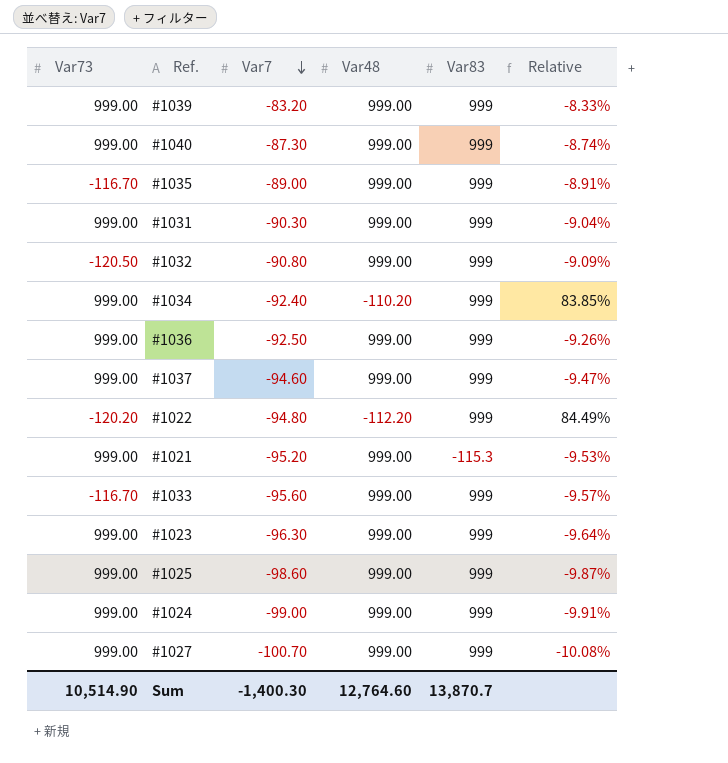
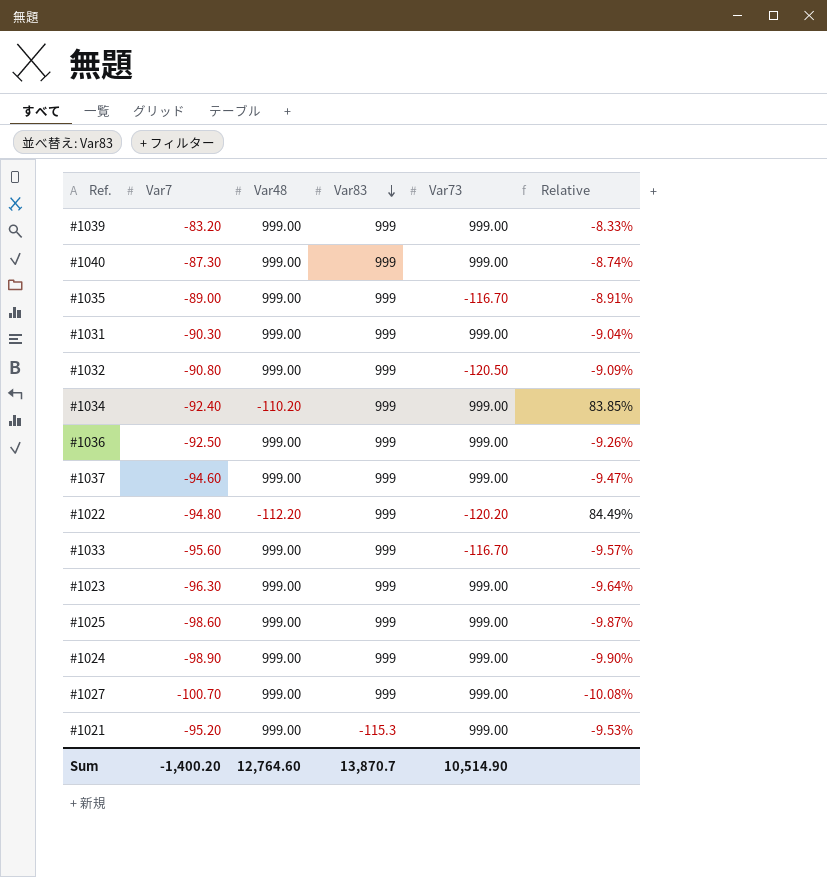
row order: Var7 descending -> Var83 descending
column Var73 | position: 1 -> 5
#1024 | Var7: -99.00 -> -98.90
#1024 | Relative: -9.91% -> -9.90%
Sum | Var7: -1,400.30 -> -1,400.20

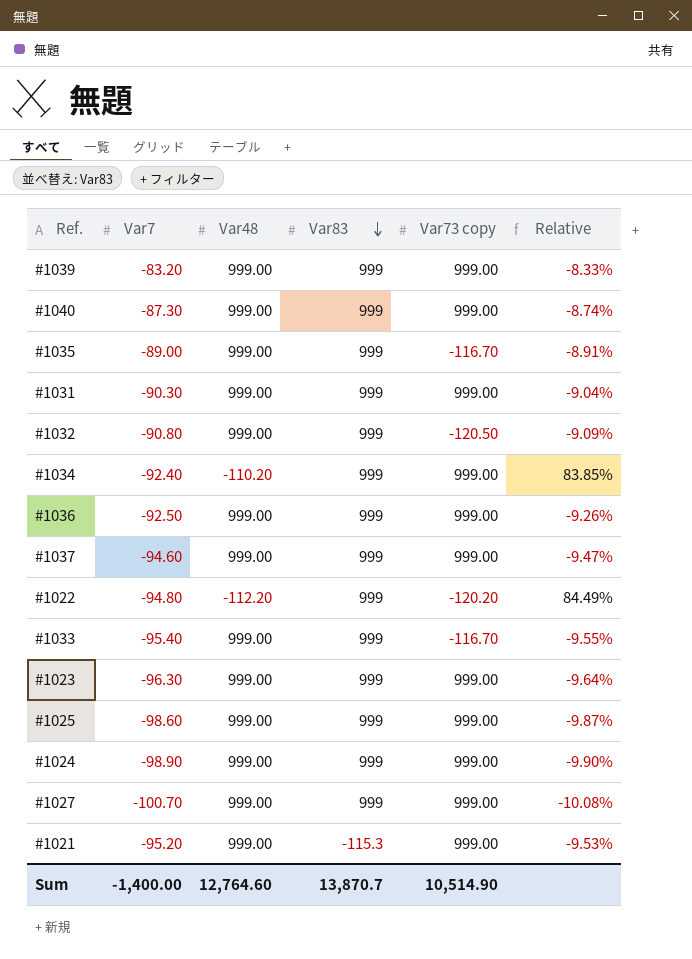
column name: Var73 -> Var73 copy
#1033 | Var7: -95.60 -> -95.40
#1033 | Relative: -9.57% -> -9.55%
Sum | Var7: -1,400.20 -> -1,400.00

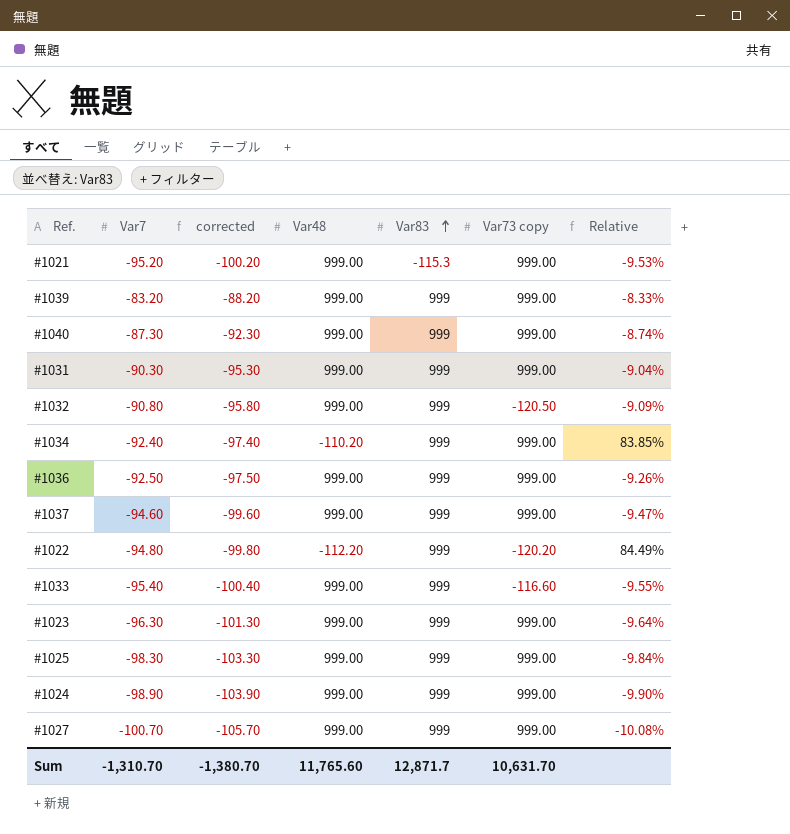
row order: Var83 descending -> Var83 ascending
column corrected | formula: none -> [Var7] - 5
row #1035: -89.00 | 999.00 | 999 | -116.70 | -8.91% -> none
#1033 | Var73 copy: -116.70 -> -116.60
#1025 | Var7: -98.60 -> -98.30
#1025 | Relative: -9.87% -> -9.84%
Sum | Var7: -1,400.00 -> -1,310.70
Sum | Var48: 12,764.60 -> 11,765.60
Sum | Var83: 13,870.7 -> 12,871.7
Sum | Var73 copy: 10,514.90 -> 10,631.70

